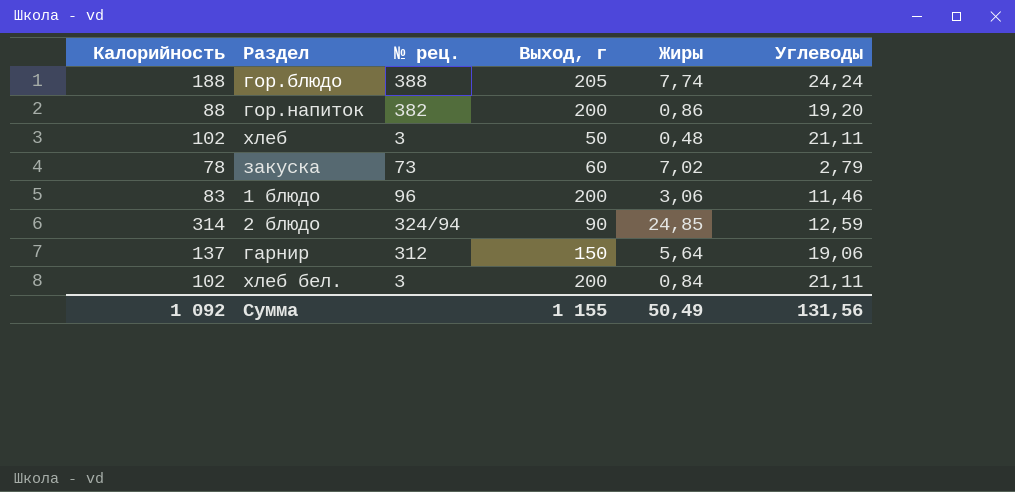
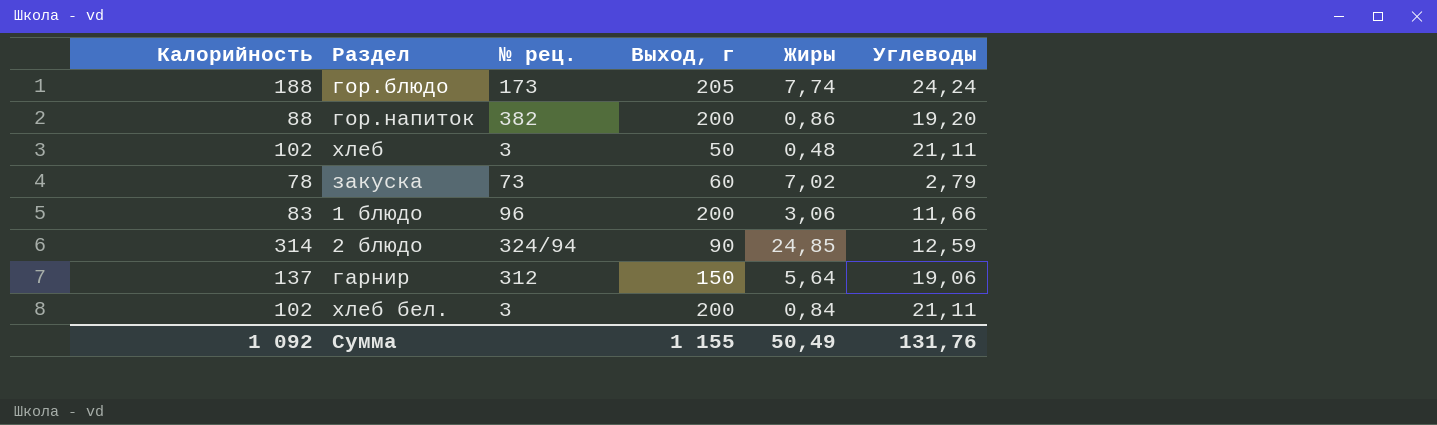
гор.блюдо | № рец.: 388 -> 173
1 блюдо | Углеводы: 11,46 -> 11,66
Сумма | Углеводы: 131,56 -> 131,76

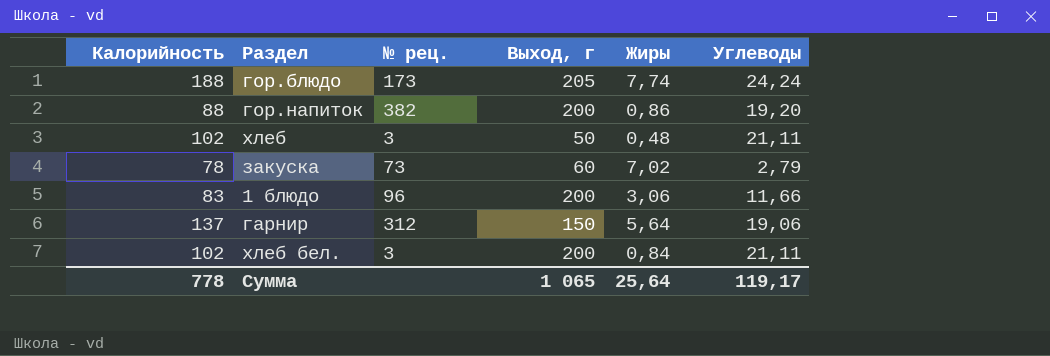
row 2 блюдо: 314 | 324/94 | 90 | 24,85 | 12,59 -> none
Сумма | Калорийность: 1 092 -> 778
Сумма | Выход, г: 1 155 -> 1 065
Сумма | Жиры: 50,49 -> 25,64
Сумма | Углеводы: 131,76 -> 119,17

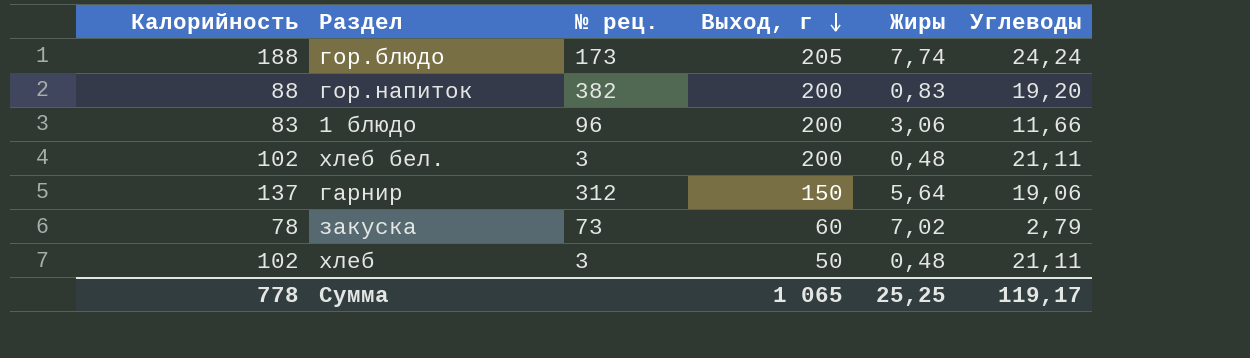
row order: none -> Выход, г descending
гор.напиток | Жиры: 0,86 -> 0,83
хлеб бел. | Жиры: 0,84 -> 0,48
Сумма | Жиры: 25,64 -> 25,25

